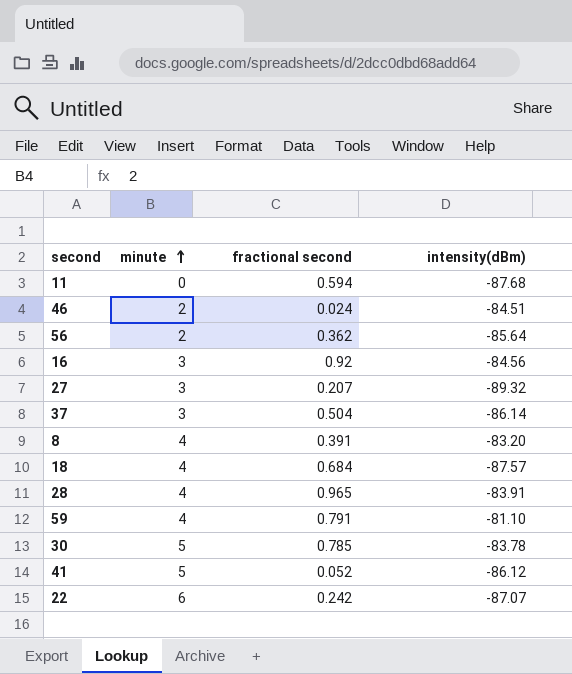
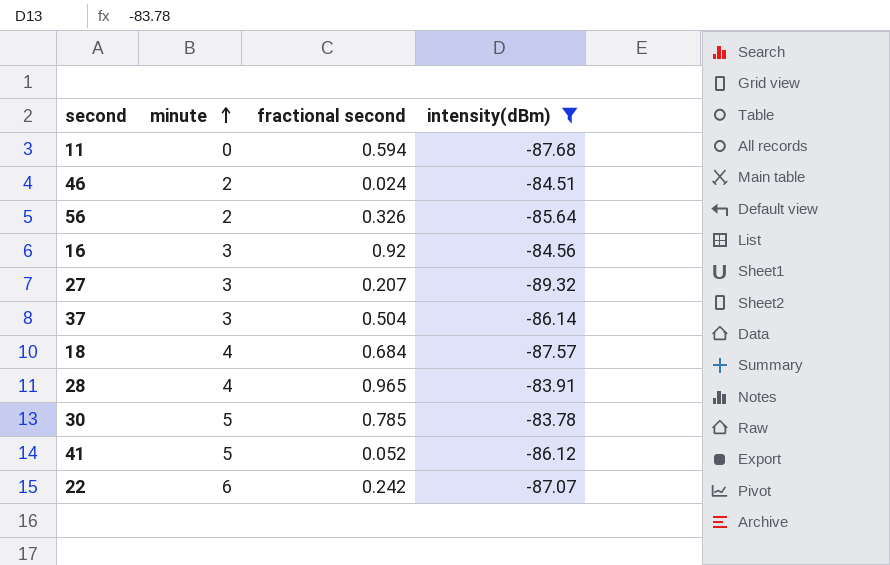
filter: none -> intensity(dBm) <= -83.78
56 | fractional second: 0.362 -> 0.326

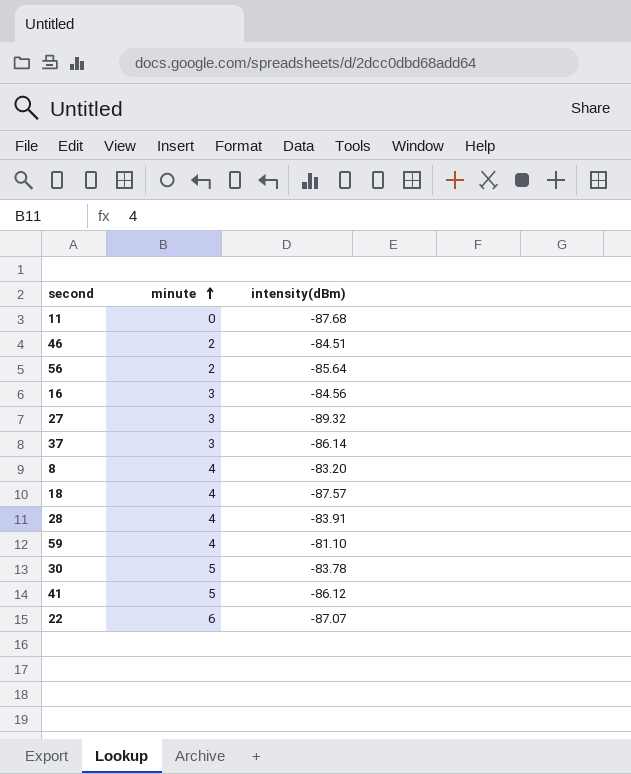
filter: intensity(dBm) <= -83.78 -> none
column fractional second | position: 3 -> none

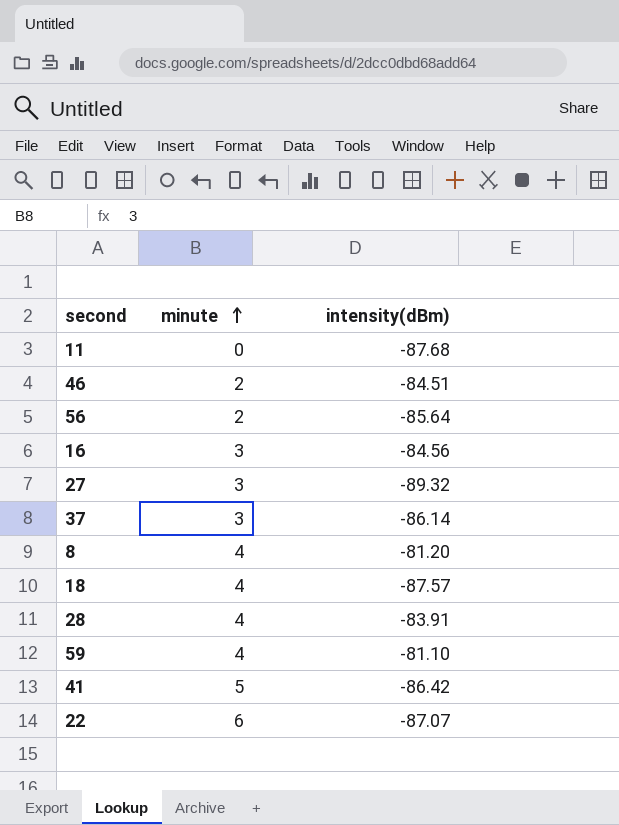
row 30: 5 | -83.78 -> none
8 | intensity(dBm): -83.20 -> -81.20
41 | intensity(dBm): -86.12 -> -86.42

